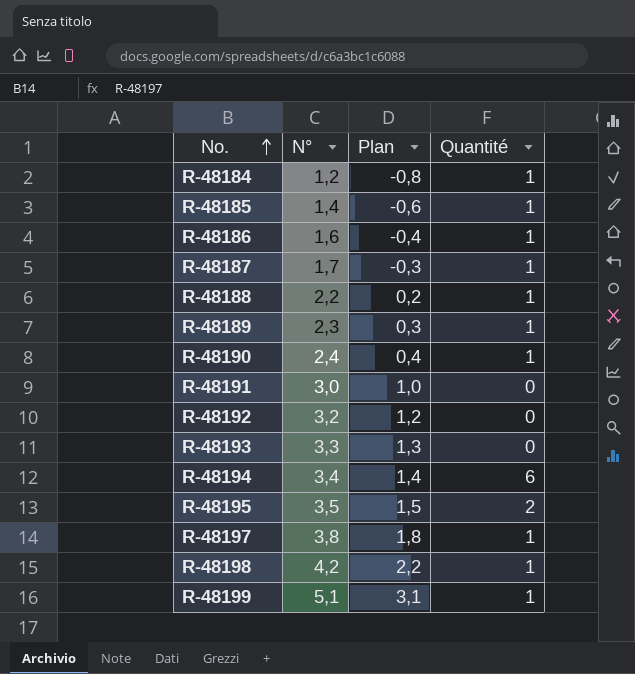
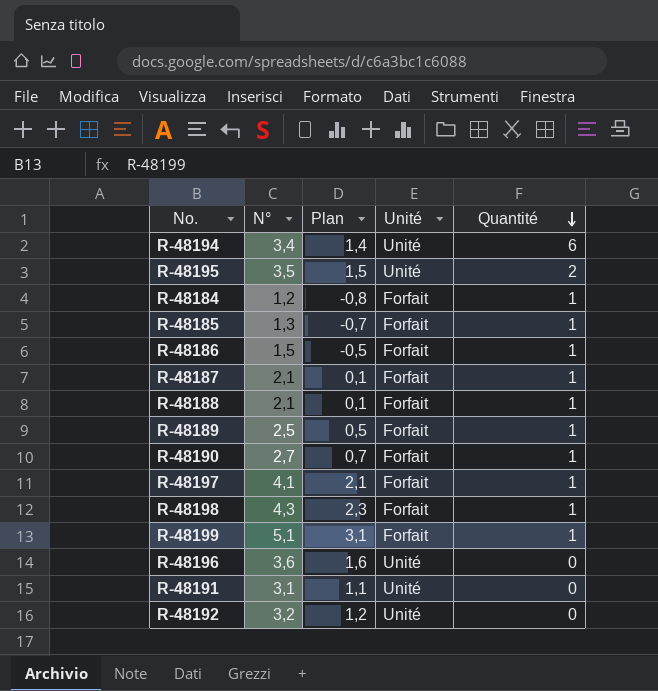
row order: No. ascending -> Quantité descending
column Unité | position: none -> 4
row R-48193: 3,3 | 1,3 | 0 -> none
R-48185 | N°: 1,4 -> 1,3
R-48185 | Plan: -0,6 -> -0,7
R-48186 | N°: 1,6 -> 1,5
R-48186 | Plan: -0,4 -> -0,5
R-48187 | N°: 1,7 -> 2,1
R-48187 | Plan: -0,3 -> 0,1
R-48188 | N°: 2,2 -> 2,1
R-48188 | Plan: 0,2 -> 0,1
R-48189 | N°: 2,3 -> 2,5
R-48189 | Plan: 0,3 -> 0,5
R-48190 | N°: 2,4 -> 2,7
R-48190 | Plan: 0,4 -> 0,7
R-48197 | N°: 3,8 -> 4,1
R-48197 | Plan: 1,8 -> 2,1
R-48198 | N°: 4,2 -> 4,3
R-48198 | Plan: 2,2 -> 2,3
row R-48196: none -> 3,6 | 1,6 | Unité | 0
R-48191 | N°: 3,0 -> 3,1
R-48191 | Plan: 1,0 -> 1,1

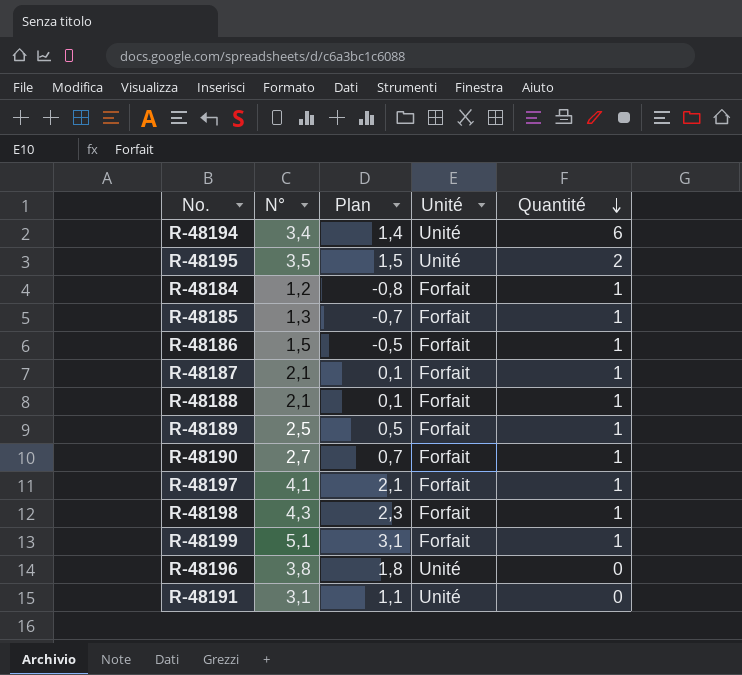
row R-48192: 3,2 | 1,2 | Unité | 0 -> none
R-48196 | N°: 3,6 -> 3,8
R-48196 | Plan: 1,6 -> 1,8

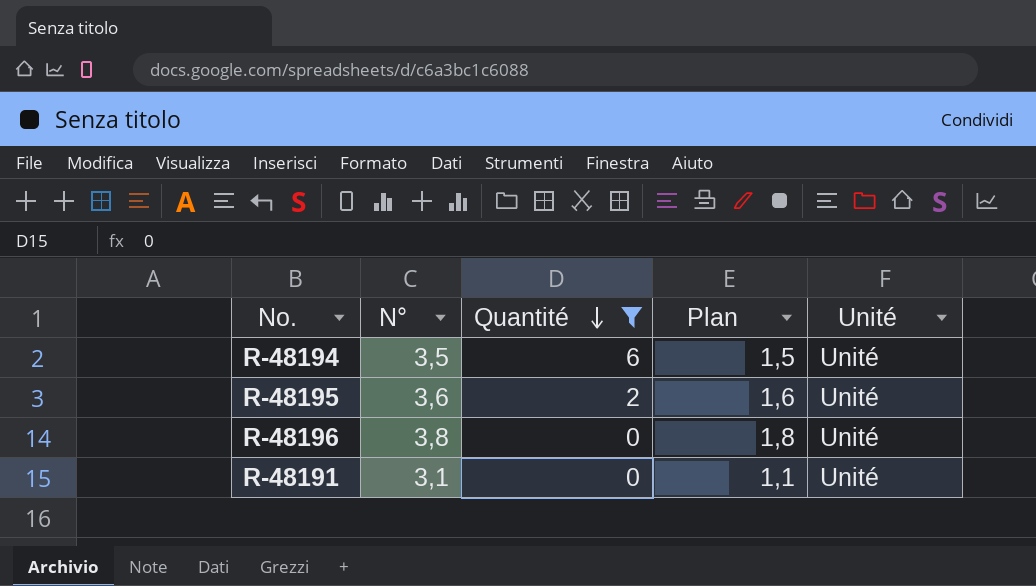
filter: none -> Quantité != 1
column Quantité | position: 5 -> 3
R-48194 | N°: 3,4 -> 3,5
R-48194 | Plan: 1,4 -> 1,5
R-48195 | N°: 3,5 -> 3,6
R-48195 | Plan: 1,5 -> 1,6

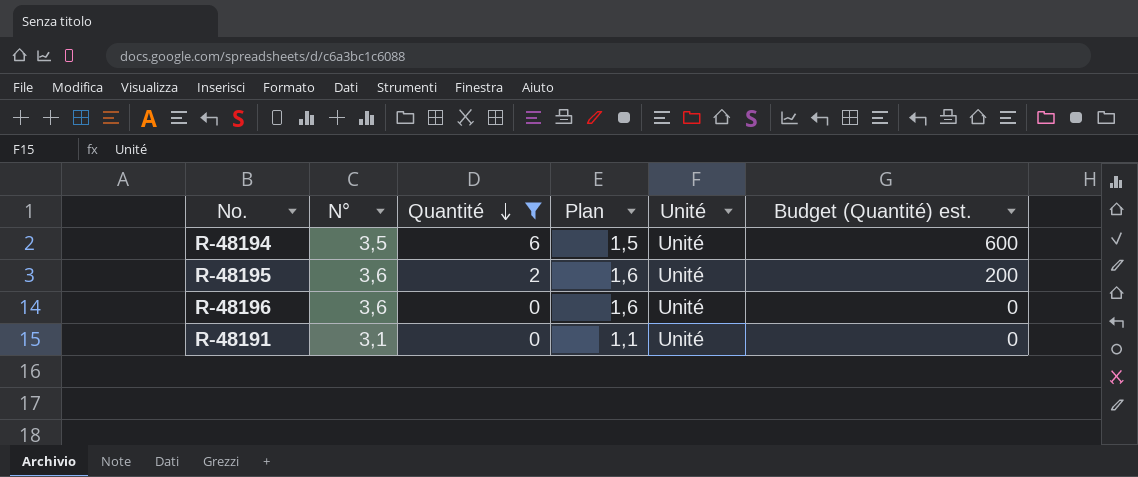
column Budget (Quantité) est. | formula: none -> [Quantité] * 100
R-48196 | N°: 3,8 -> 3,6
R-48196 | Plan: 1,8 -> 1,6

